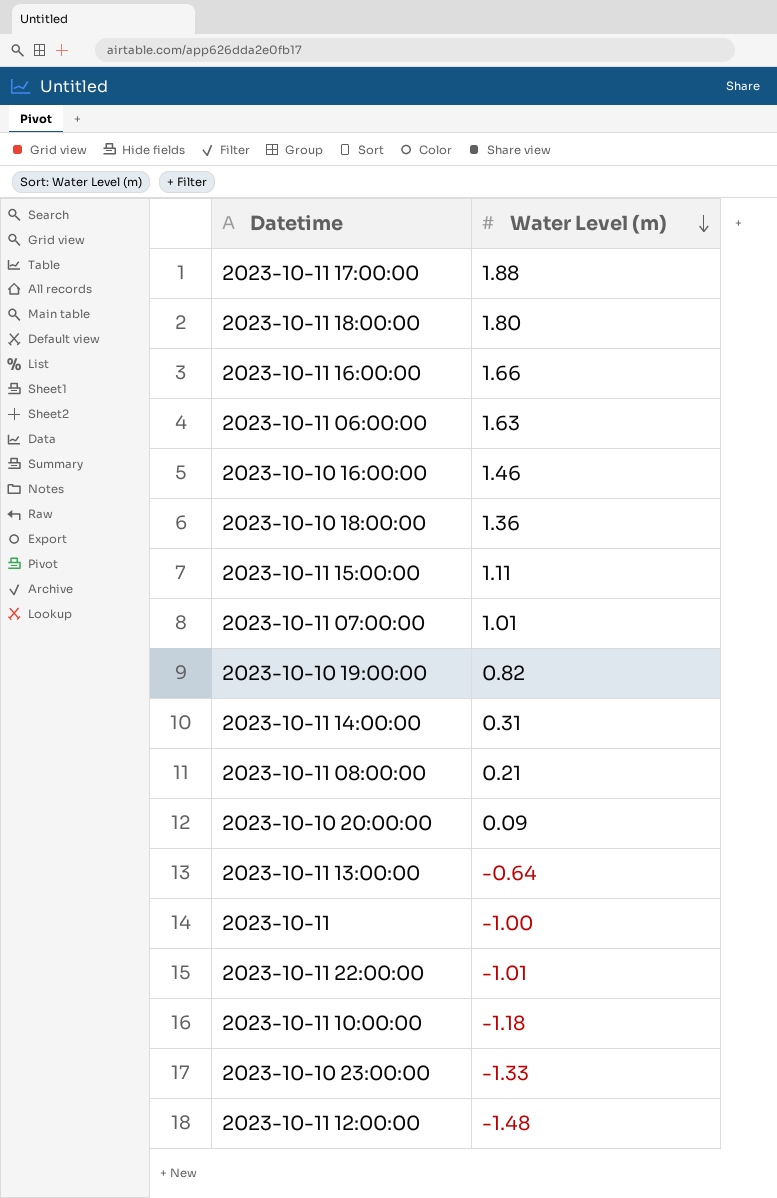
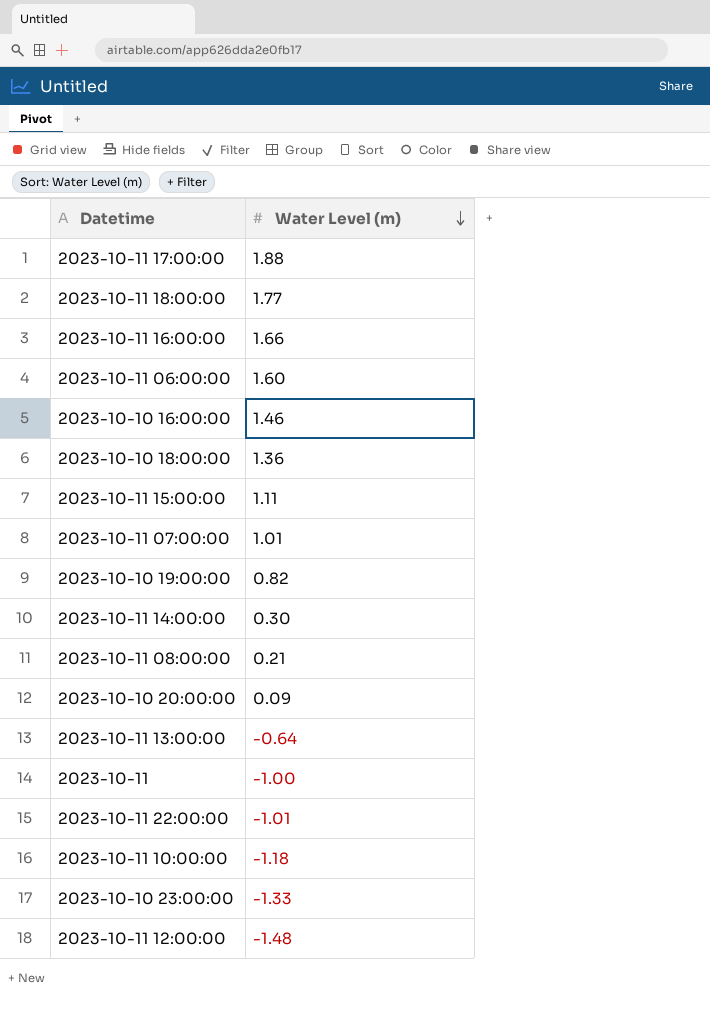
2023-10-11 18:00:00 | Water Level (m): 1.80 -> 1.77
2023-10-11 06:00:00 | Water Level (m): 1.63 -> 1.60
2023-10-11 14:00:00 | Water Level (m): 0.31 -> 0.30

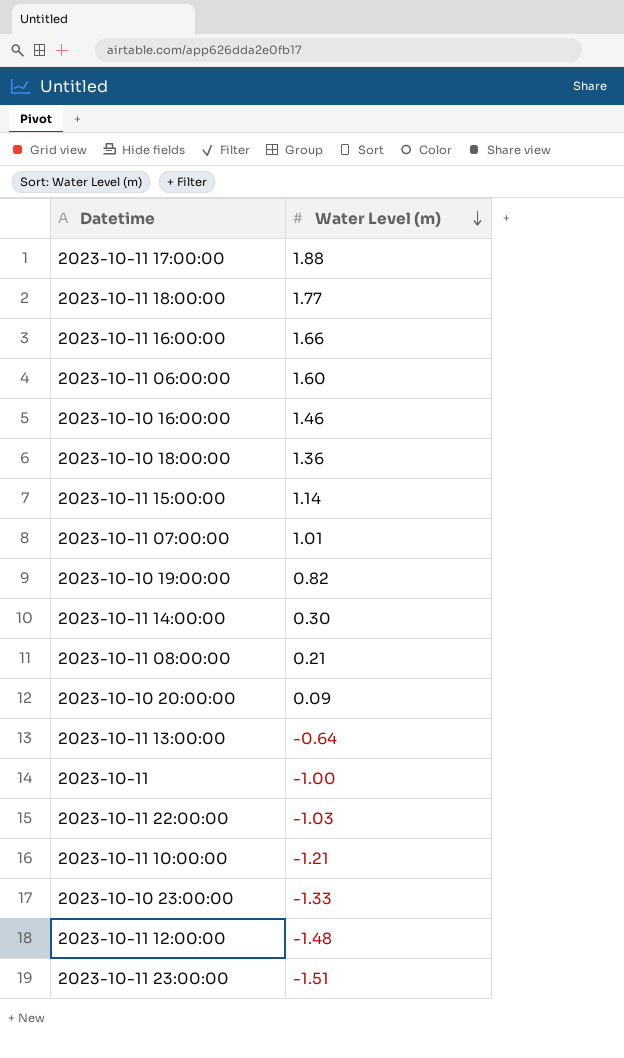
2023-10-11 15:00:00 | Water Level (m): 1.11 -> 1.14
2023-10-11 22:00:00 | Water Level (m): -1.01 -> -1.03
2023-10-11 10:00:00 | Water Level (m): -1.18 -> -1.21
row 2023-10-11 23:00:00: none -> -1.51

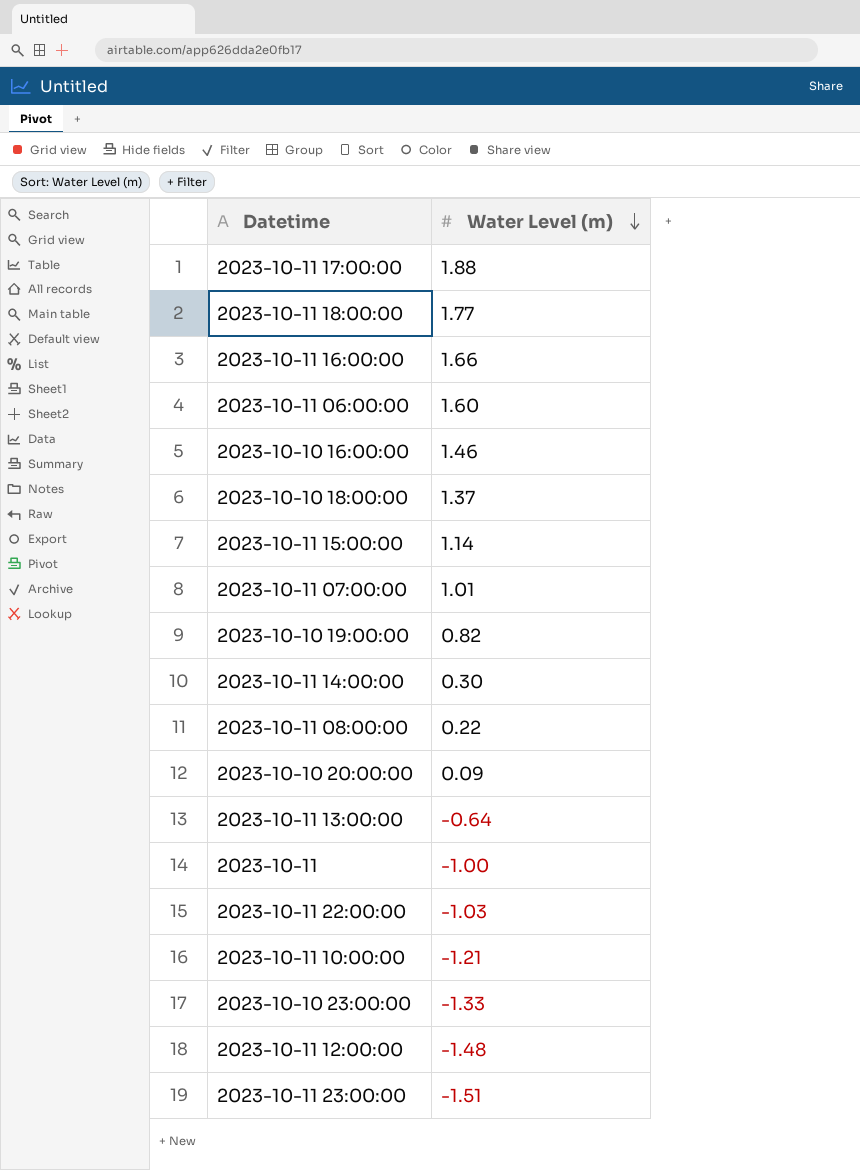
2023-10-10 18:00:00 | Water Level (m): 1.36 -> 1.37
2023-10-11 08:00:00 | Water Level (m): 0.21 -> 0.22

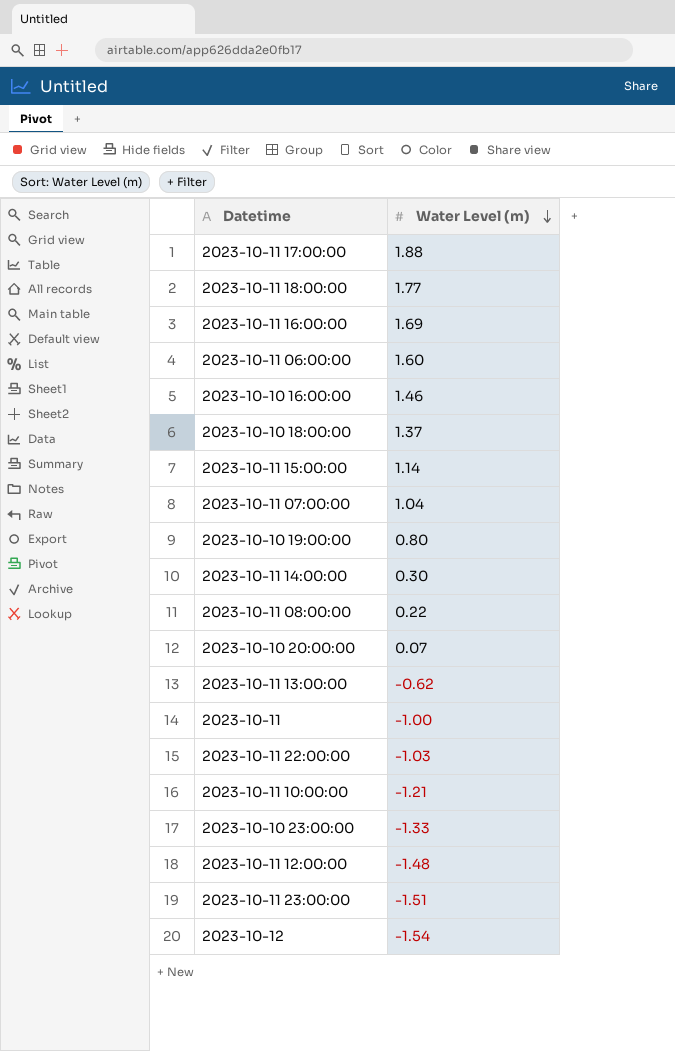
2023-10-11 16:00:00 | Water Level (m): 1.66 -> 1.69
2023-10-11 07:00:00 | Water Level (m): 1.01 -> 1.04
2023-10-10 19:00:00 | Water Level (m): 0.82 -> 0.80
2023-10-10 20:00:00 | Water Level (m): 0.09 -> 0.07
2023-10-11 13:00:00 | Water Level (m): -0.64 -> -0.62
row 2023-10-12: none -> -1.54

